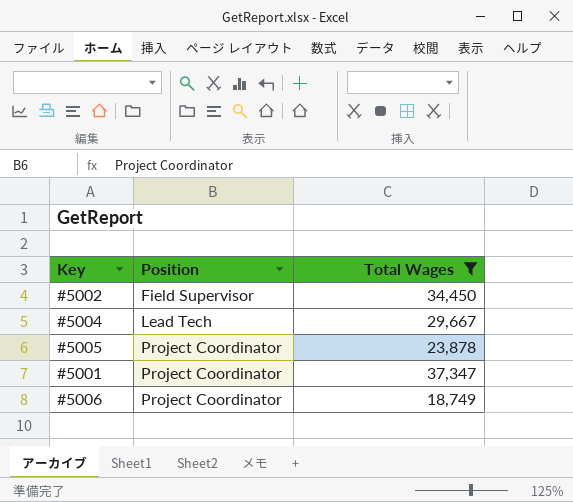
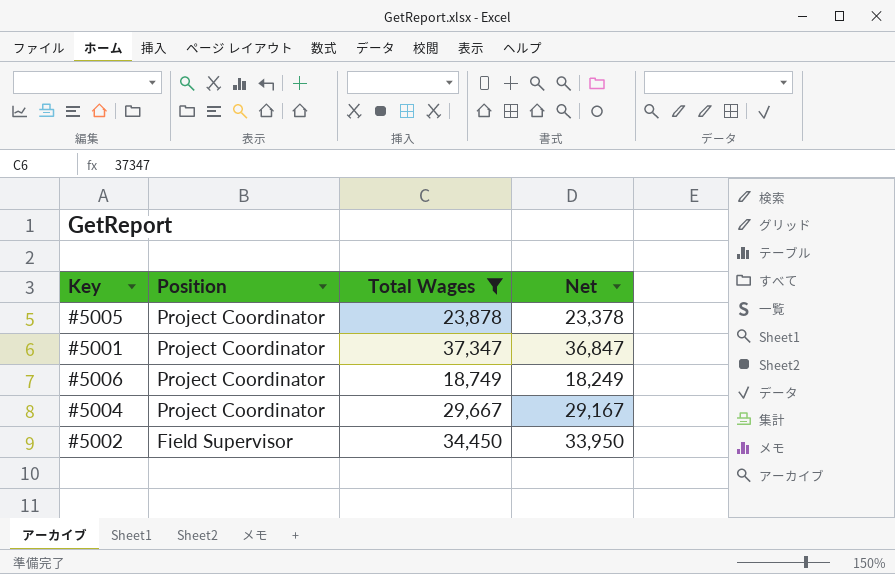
row order: Position ascending -> Position descending
column Net | formula: none -> [Total Wages] - 500
#5004 | Position: Lead Tech -> Project Coordinator

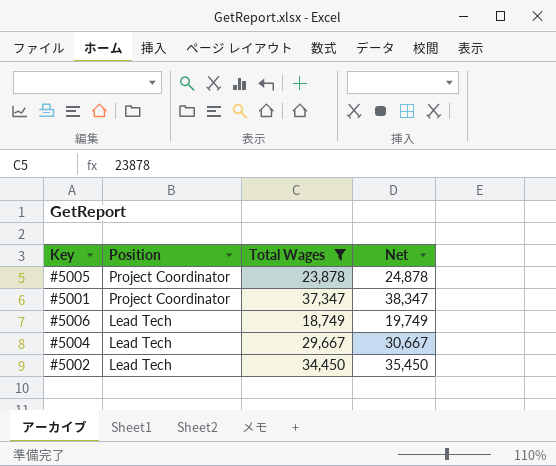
column Net | formula: [Total Wages] - 500 -> [Total Wages] + 1000
#5006 | Position: Project Coordinator -> Lead Tech
#5004 | Position: Project Coordinator -> Lead Tech
#5002 | Position: Field Supervisor -> Lead Tech

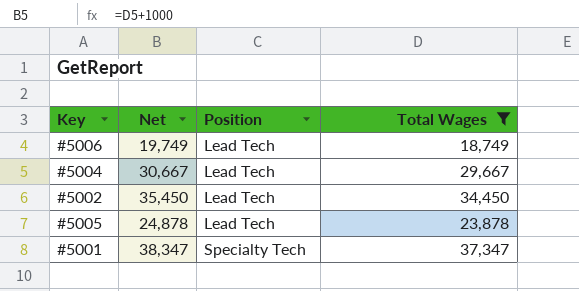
row order: Position descending -> Position ascending
column Net | position: 4 -> 2
#5005 | Position: Project Coordinator -> Lead Tech
#5001 | Position: Project Coordinator -> Specialty Tech

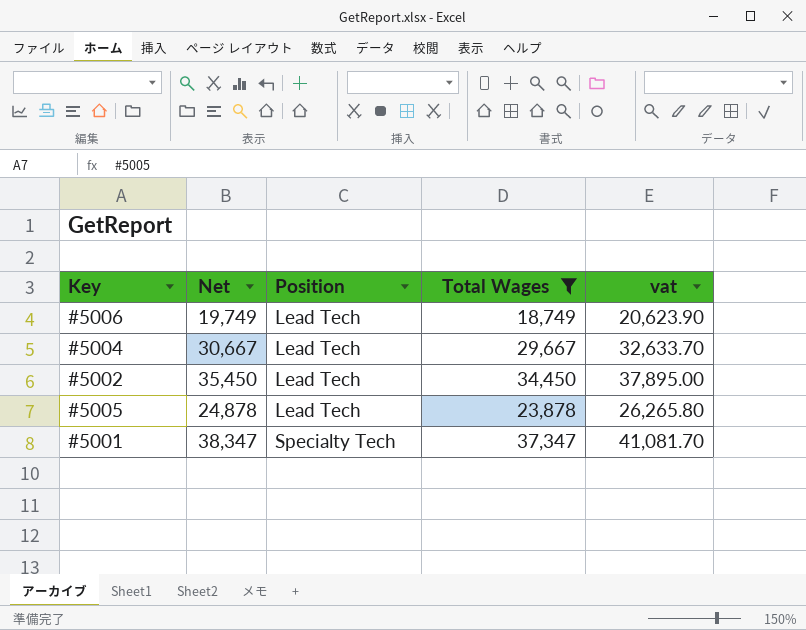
column vat | formula: none -> [Total Wages] * 1.1

